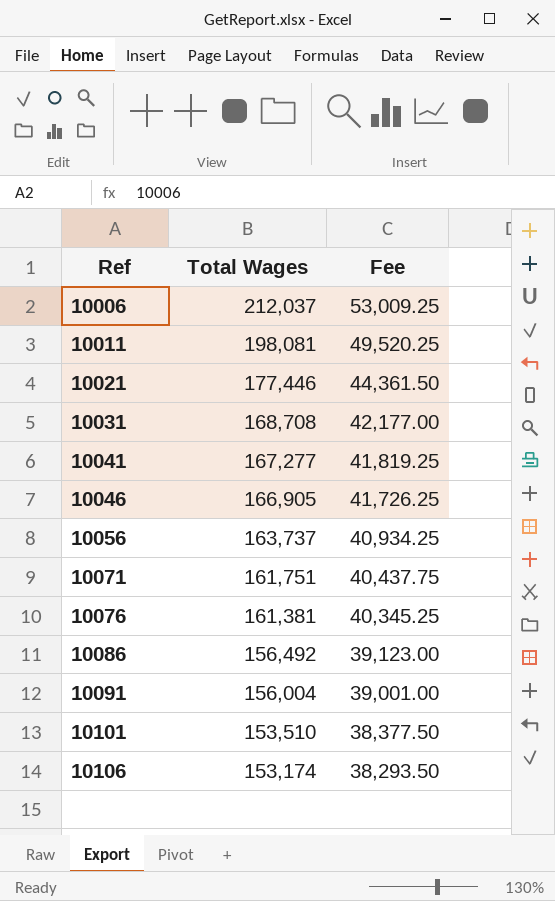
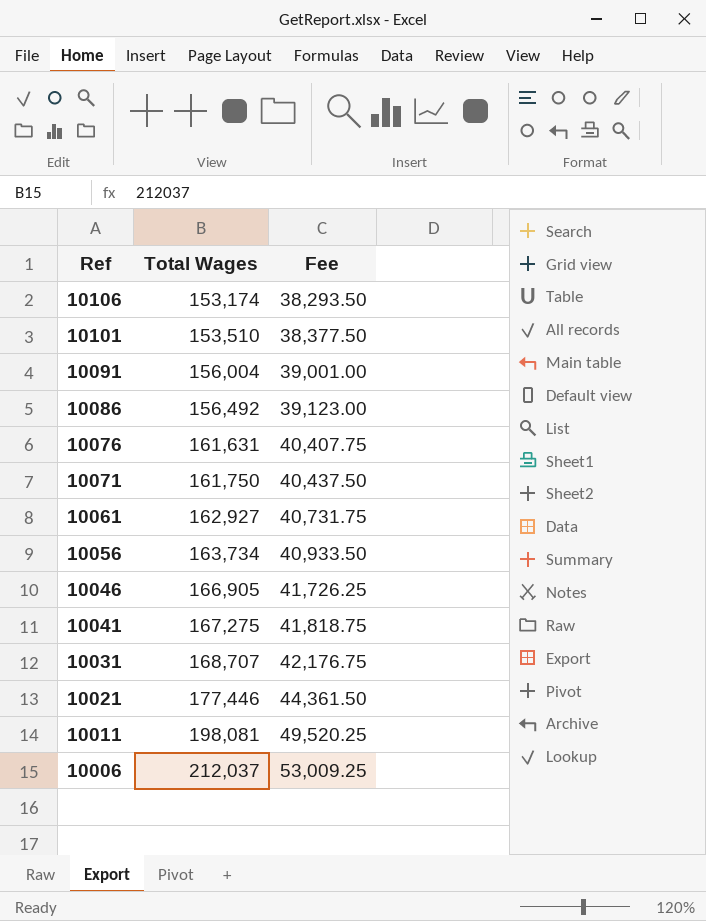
row order: Ref ascending -> Ref descending
10076 | Total Wages: 161,381 -> 161,631
10076 | Fee: 40,345.25 -> 40,407.75
10071 | Total Wages: 161,751 -> 161,750
10071 | Fee: 40,437.75 -> 40,437.50
row 10061: none -> 162,927 | 40,731.75
10056 | Total Wages: 163,737 -> 163,734
10056 | Fee: 40,934.25 -> 40,933.50
10041 | Total Wages: 167,277 -> 167,275
10041 | Fee: 41,819.25 -> 41,818.75
10031 | Total Wages: 168,708 -> 168,707
10031 | Fee: 42,177.00 -> 42,176.75

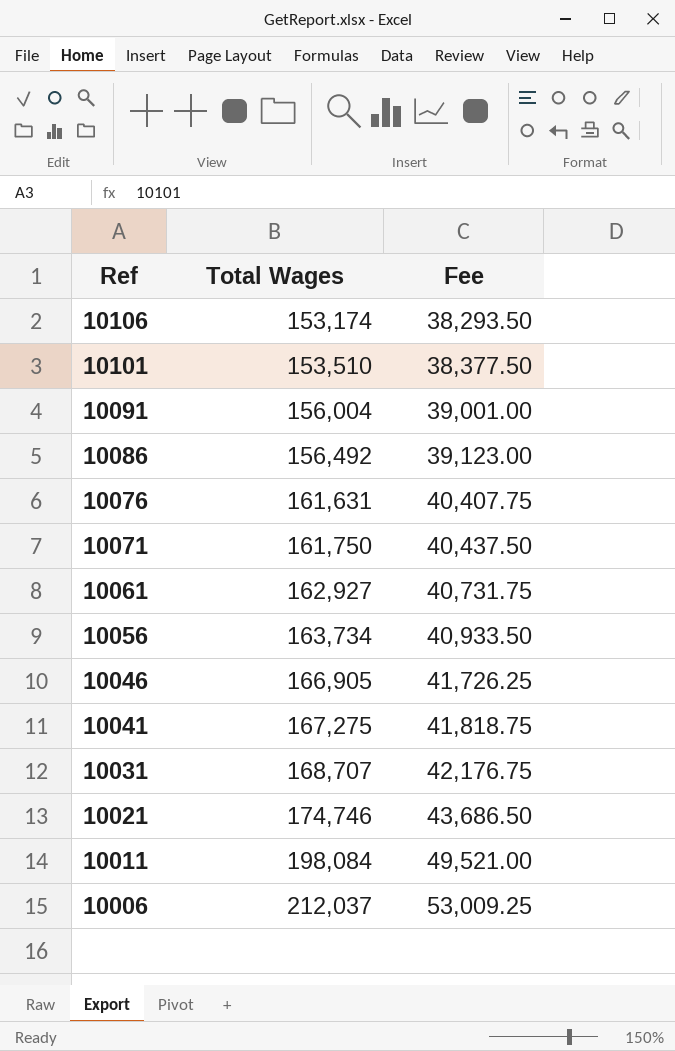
10021 | Total Wages: 177,446 -> 174,746
10021 | Fee: 44,361.50 -> 43,686.50
10011 | Total Wages: 198,081 -> 198,084
10011 | Fee: 49,520.25 -> 49,521.00

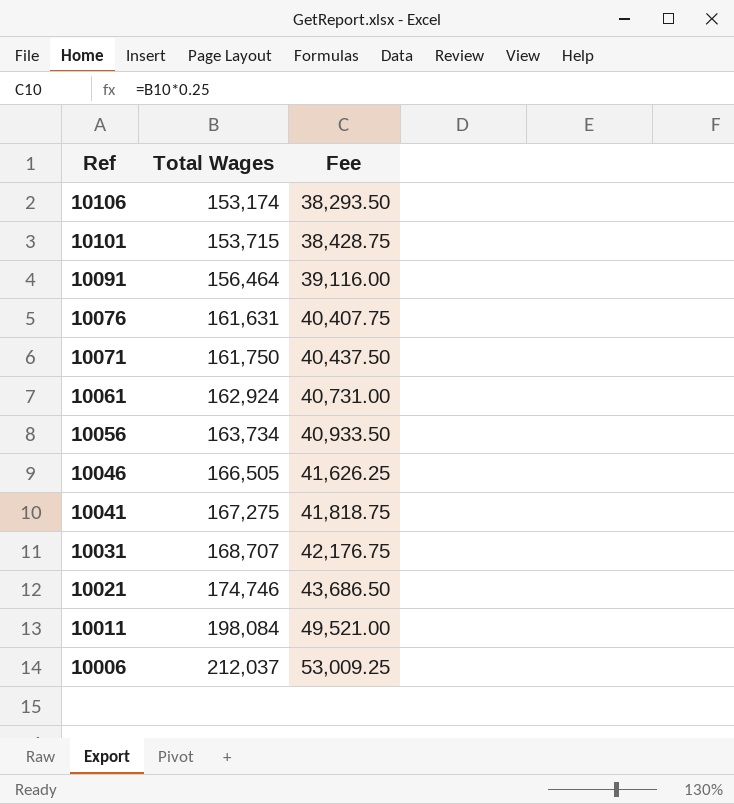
row 10086: 156,492 | 39,123.00 -> none
10101 | Total Wages: 153,510 -> 153,715
10101 | Fee: 38,377.50 -> 38,428.75
10091 | Total Wages: 156,004 -> 156,464
10091 | Fee: 39,001.00 -> 39,116.00
10061 | Total Wages: 162,927 -> 162,924
10061 | Fee: 40,731.75 -> 40,731.00
10046 | Total Wages: 166,905 -> 166,505
10046 | Fee: 41,726.25 -> 41,626.25

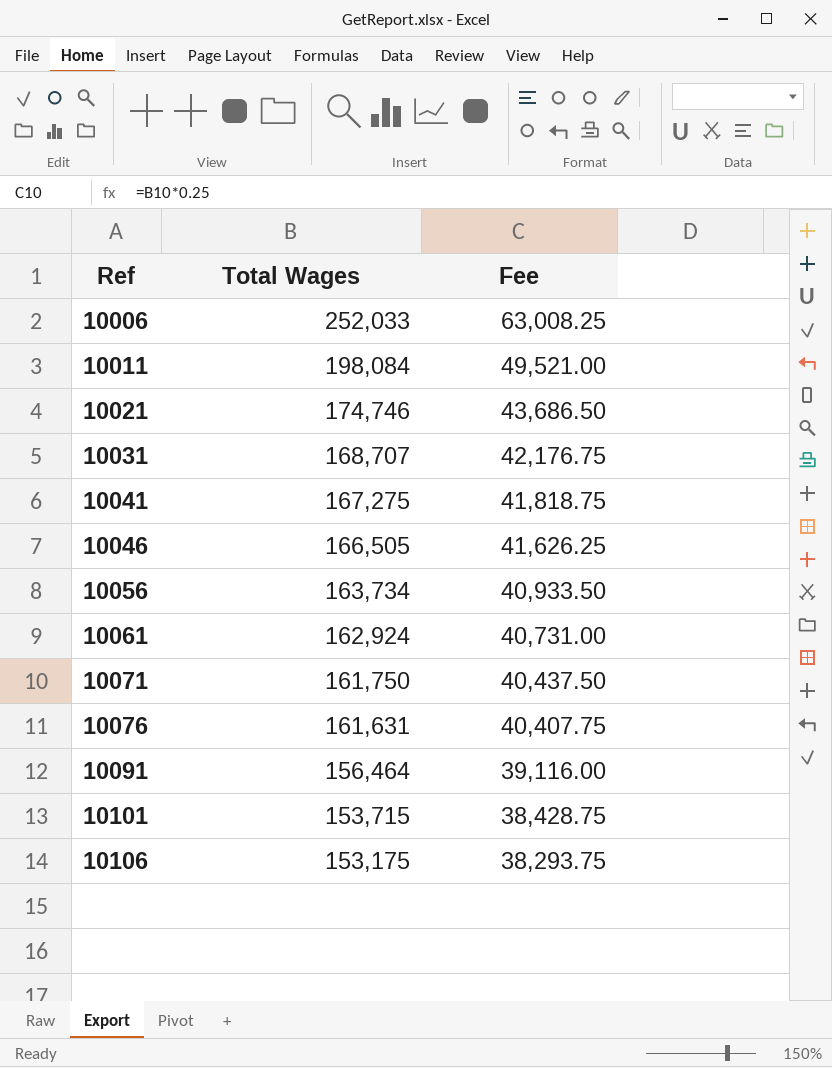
row order: Ref descending -> Ref ascending
10006 | Total Wages: 212,037 -> 252,033
10006 | Fee: 53,009.25 -> 63,008.25
10106 | Total Wages: 153,174 -> 153,175
10106 | Fee: 38,293.50 -> 38,293.75

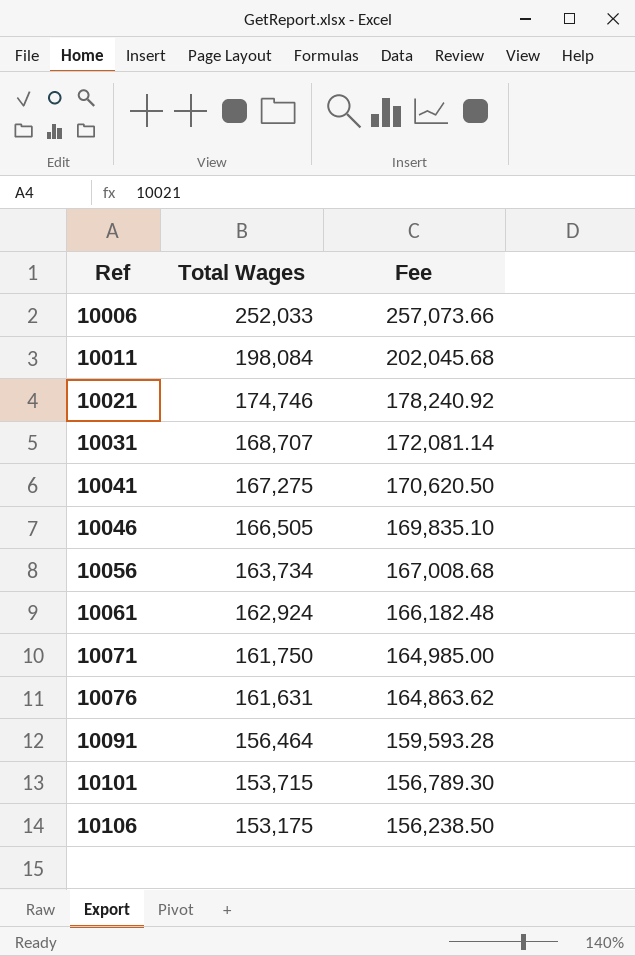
column Fee | formula: [Total Wages] * 0.25 -> [Total Wages] * 1.02

